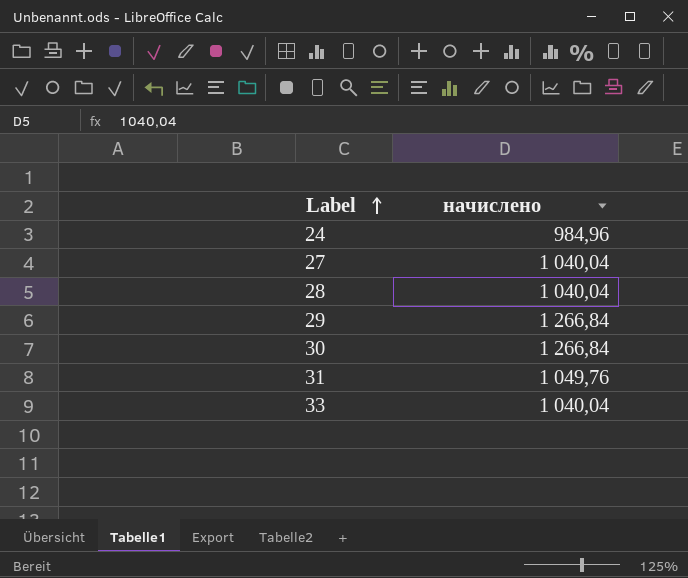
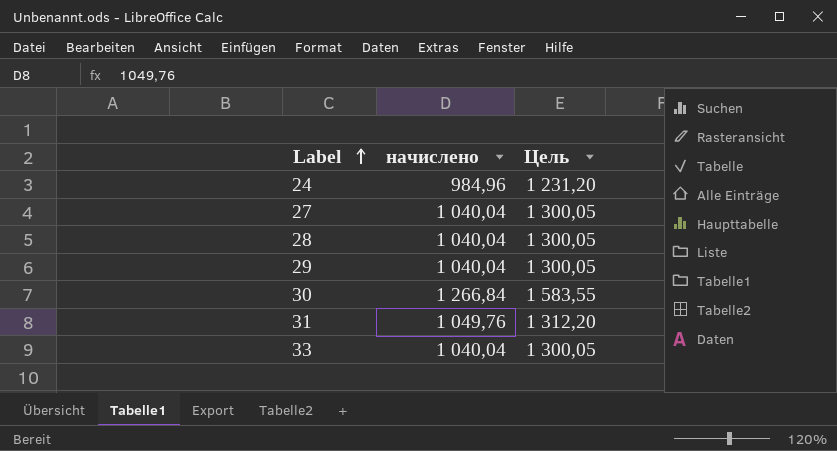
column Цель | formula: none -> [начислено] * 1,25
29 | начислено: 1 266,84 -> 1 040,04

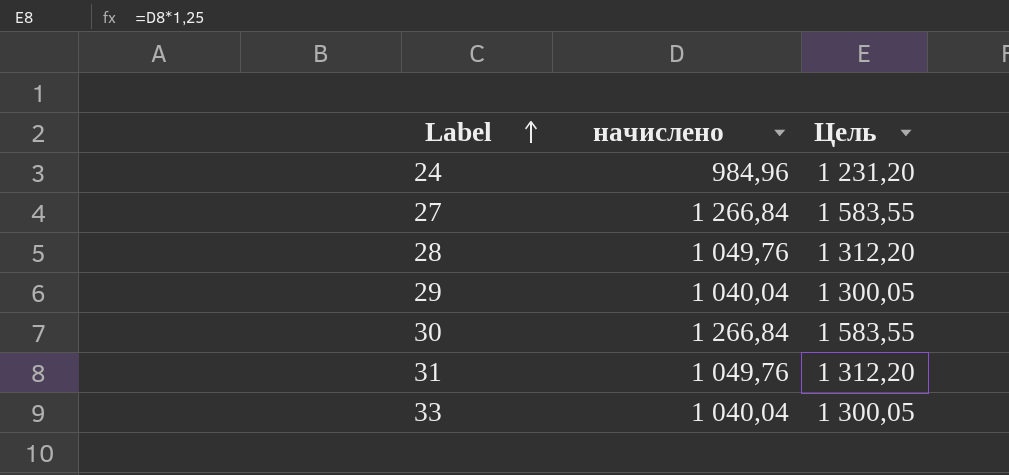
27 | начислено: 1 040,04 -> 1 266,84
27 | Цель: 1 300,05 -> 1 583,55
28 | начислено: 1 040,04 -> 1 049,76
28 | Цель: 1 300,05 -> 1 312,20

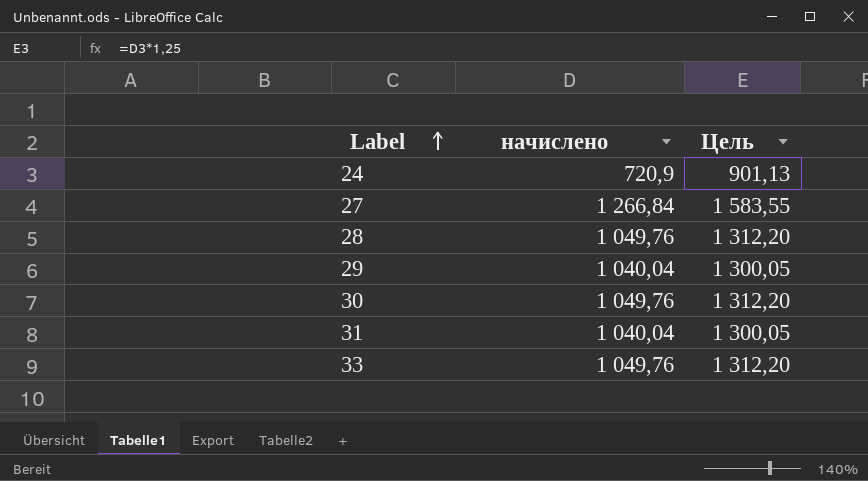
24 | начислено: 984,96 -> 720,9
24 | Цель: 1 231,20 -> 901,13
30 | начислено: 1 266,84 -> 1 049,76
30 | Цель: 1 583,55 -> 1 312,20
31 | начислено: 1 049,76 -> 1 040,04
31 | Цель: 1 312,20 -> 1 300,05
33 | начислено: 1 040,04 -> 1 049,76
33 | Цель: 1 300,05 -> 1 312,20

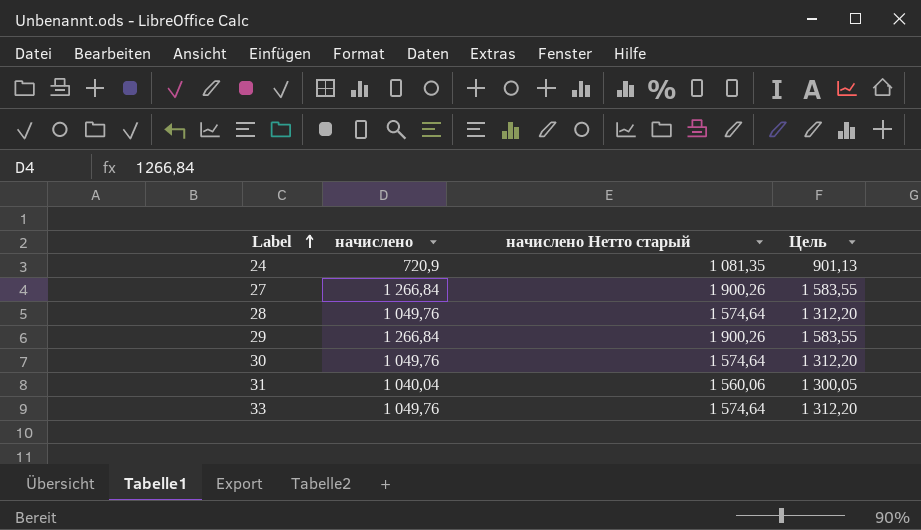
column начислено Нетто старый | formula: none -> [начислено] * 1,5
29 | начислено: 1 040,04 -> 1 266,84
29 | Цель: 1 300,05 -> 1 583,55

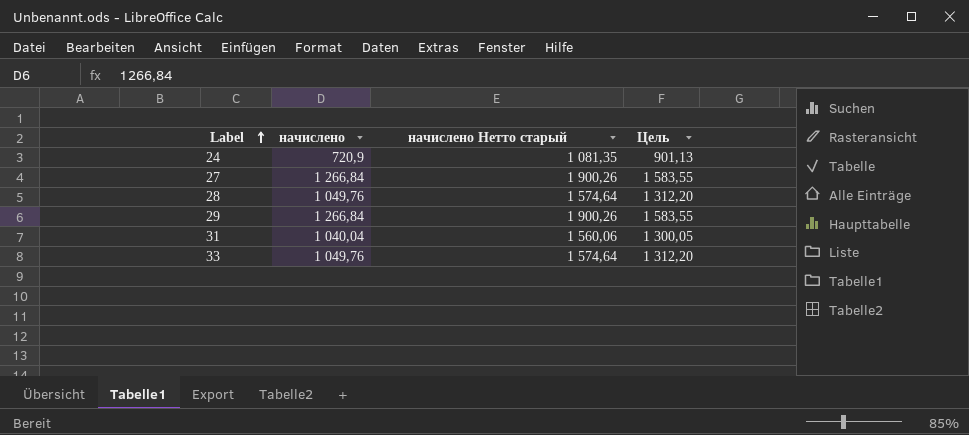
row 30: 1 049,76 | 1 574,64 | 1 312,20 -> none

